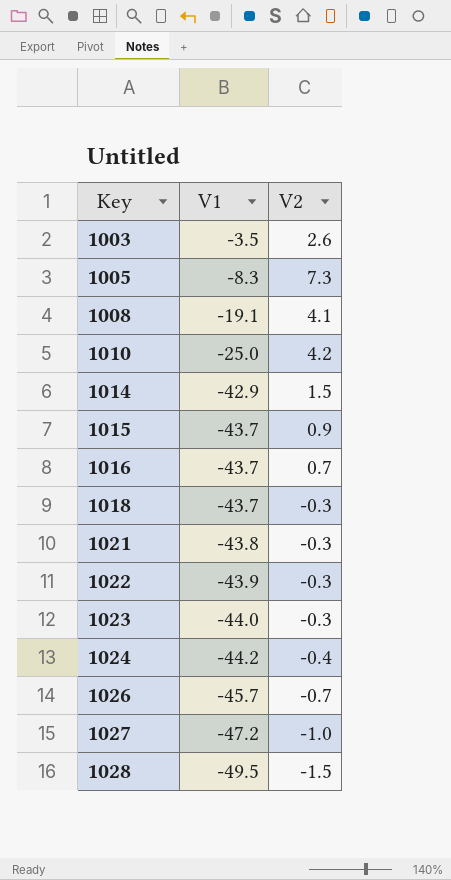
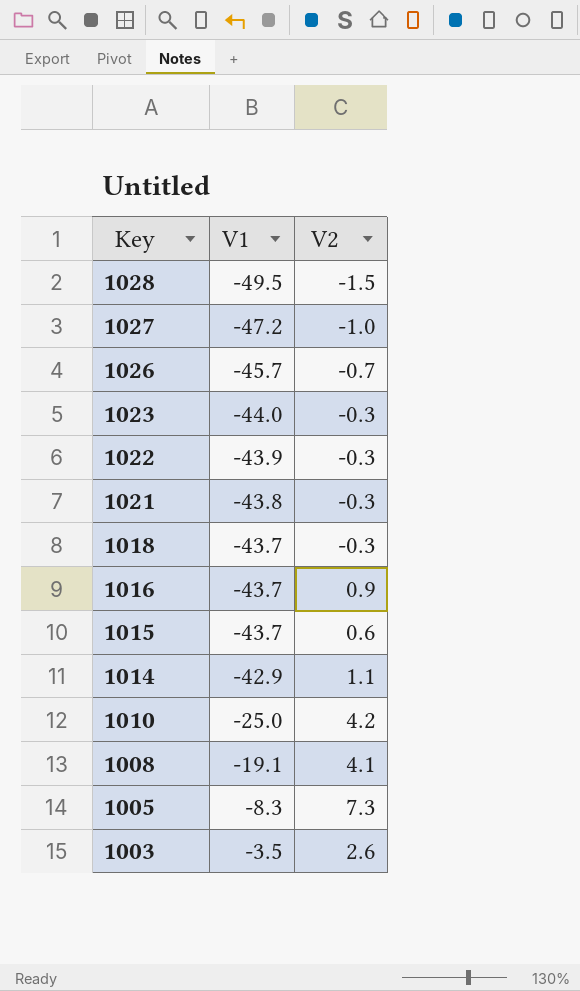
row order: Key ascending -> Key descending
row 1024: -44.2 | -0.4 -> none
1016 | V2: 0.7 -> 0.9
1015 | V2: 0.9 -> 0.6
1014 | V2: 1.5 -> 1.1

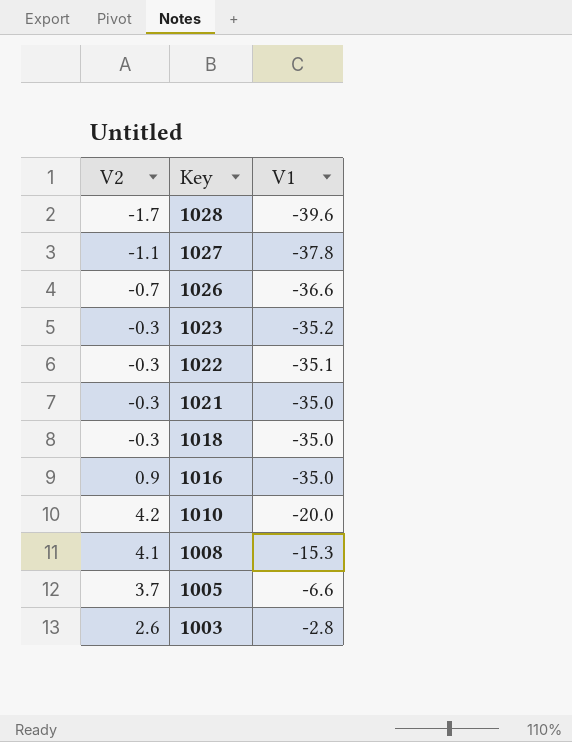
column V2 | position: 3 -> 1
row 1015: -43.7 | 0.6 -> none
row 1014: -42.9 | 1.1 -> none
1028 | V2: -1.5 -> -1.7
1028 | V1: -49.5 -> -39.6
1027 | V2: -1.0 -> -1.1
1027 | V1: -47.2 -> -37.8
1026 | V1: -45.7 -> -36.6
1023 | V1: -44.0 -> -35.2
1022 | V1: -43.9 -> -35.1
1021 | V1: -43.8 -> -35.0
1018 | V1: -43.7 -> -35.0
1016 | V1: -43.7 -> -35.0
1010 | V1: -25.0 -> -20.0
1008 | V1: -19.1 -> -15.3
1005 | V2: 7.3 -> 3.7
1005 | V1: -8.3 -> -6.6
1003 | V1: -3.5 -> -2.8

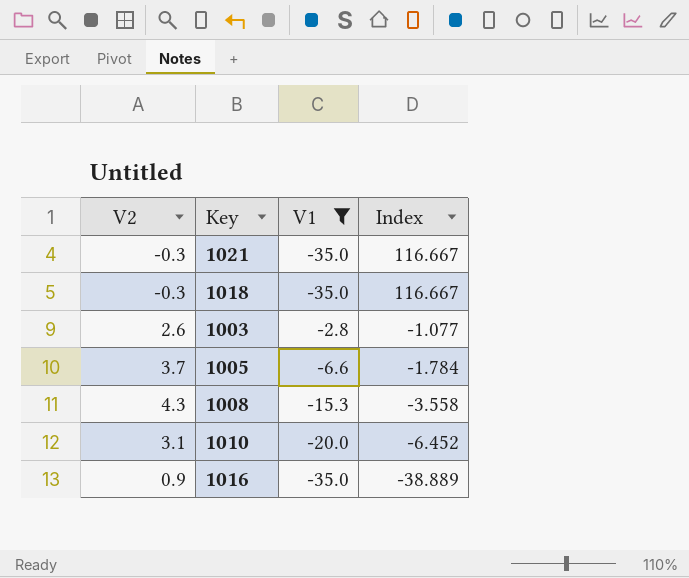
filter: none -> V1 >= -35.0
row order: Key descending -> Index descending
column Index | formula: none -> [V1] / [V2]
1008 | V2: 4.1 -> 4.3
1010 | V2: 4.2 -> 3.1

